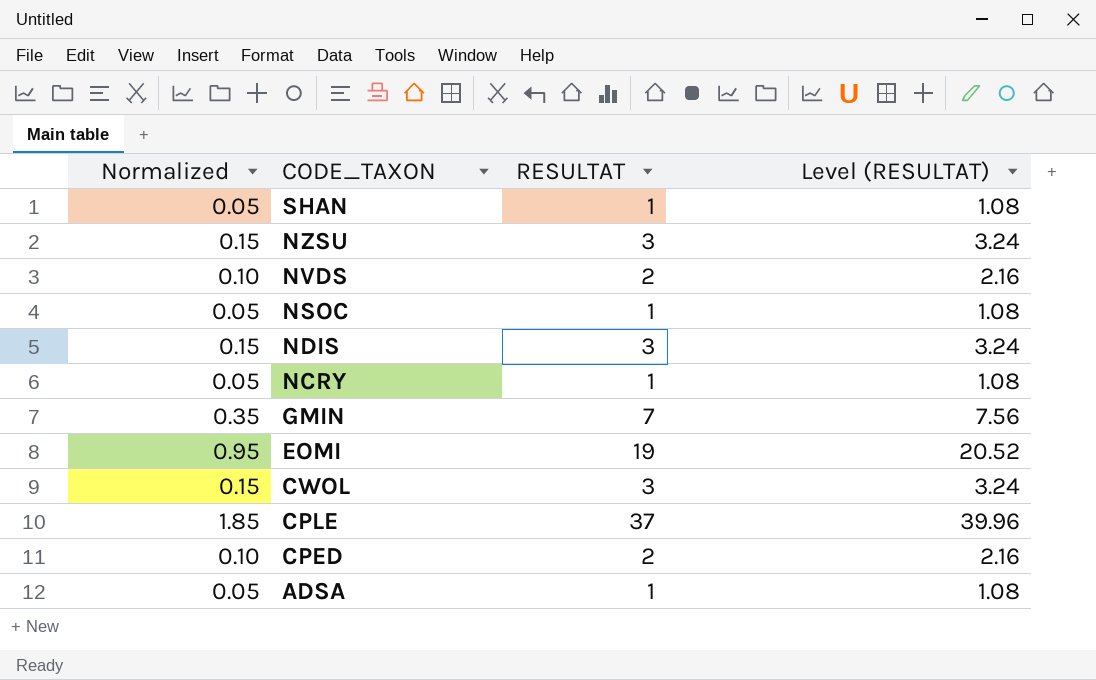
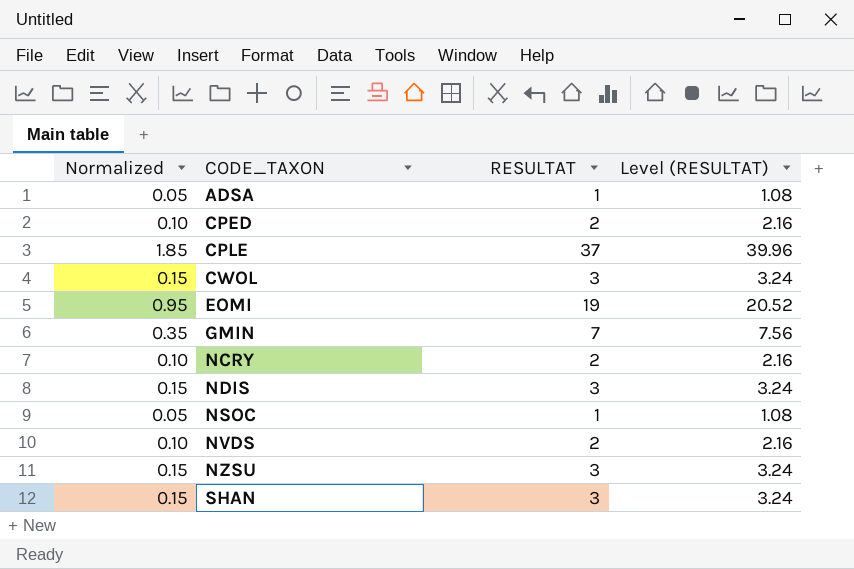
row order: CODE_TAXON descending -> CODE_TAXON ascending
NCRY | Normalized: 0.05 -> 0.10
NCRY | RESULTAT: 1 -> 2
NCRY | Level (RESULTAT): 1.08 -> 2.16
SHAN | Normalized: 0.05 -> 0.15
SHAN | RESULTAT: 1 -> 3
SHAN | Level (RESULTAT): 1.08 -> 3.24

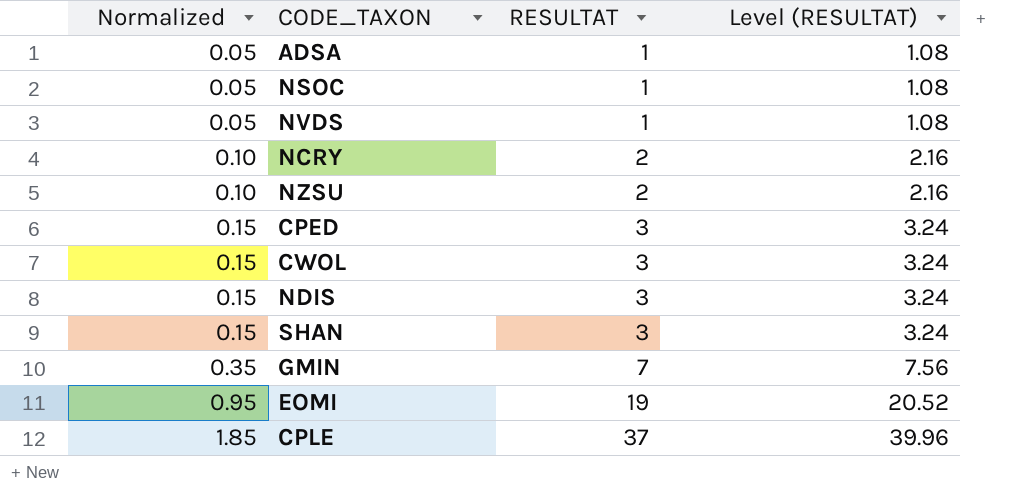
row order: CODE_TAXON ascending -> Normalized ascending
NVDS | Normalized: 0.10 -> 0.05
NVDS | RESULTAT: 2 -> 1
NVDS | Level (RESULTAT): 2.16 -> 1.08
NZSU | Normalized: 0.15 -> 0.10
NZSU | RESULTAT: 3 -> 2
NZSU | Level (RESULTAT): 3.24 -> 2.16
CPED | Normalized: 0.10 -> 0.15
CPED | RESULTAT: 2 -> 3
CPED | Level (RESULTAT): 2.16 -> 3.24

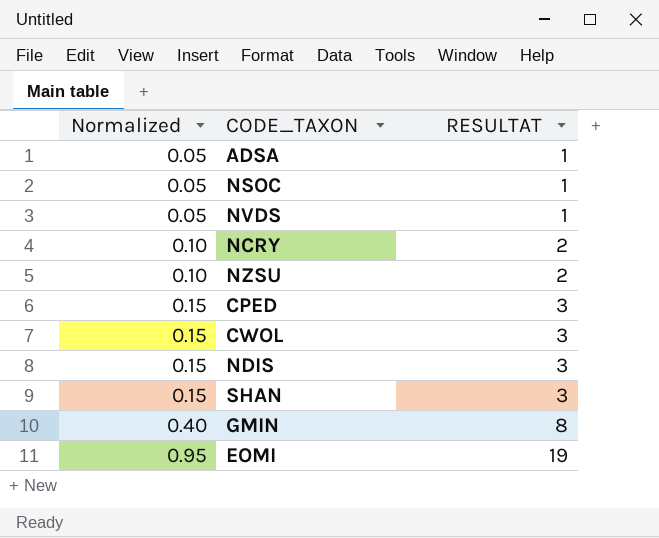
column Level (RESULTAT) | formula: [RESULTAT] * 1.08 -> none
row CPLE: 1.85 | 37 | 39.96 -> none
GMIN | Normalized: 0.35 -> 0.40
GMIN | RESULTAT: 7 -> 8

